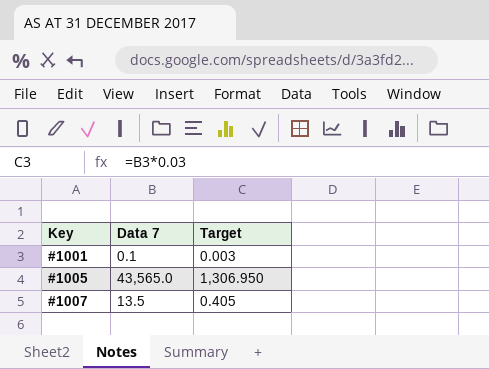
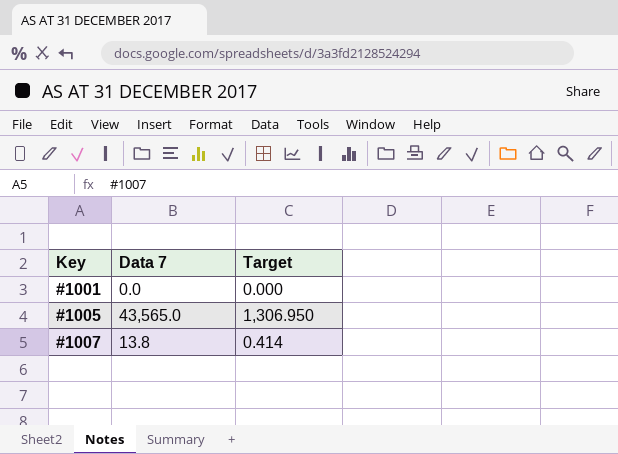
#1001 | Data 7: 0.1 -> 0.0
#1001 | Target: 0.003 -> 0.000
#1007 | Data 7: 13.5 -> 13.8
#1007 | Target: 0.405 -> 0.414

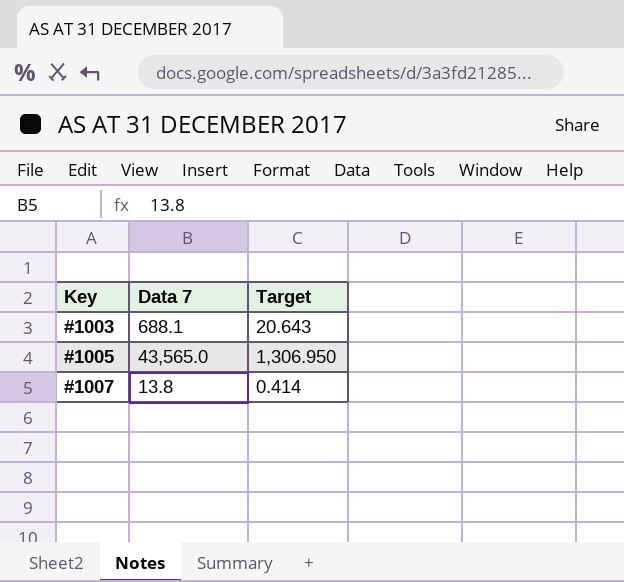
row #1001: 0.0 | 0.000 -> none
row #1003: none -> 688.1 | 20.643

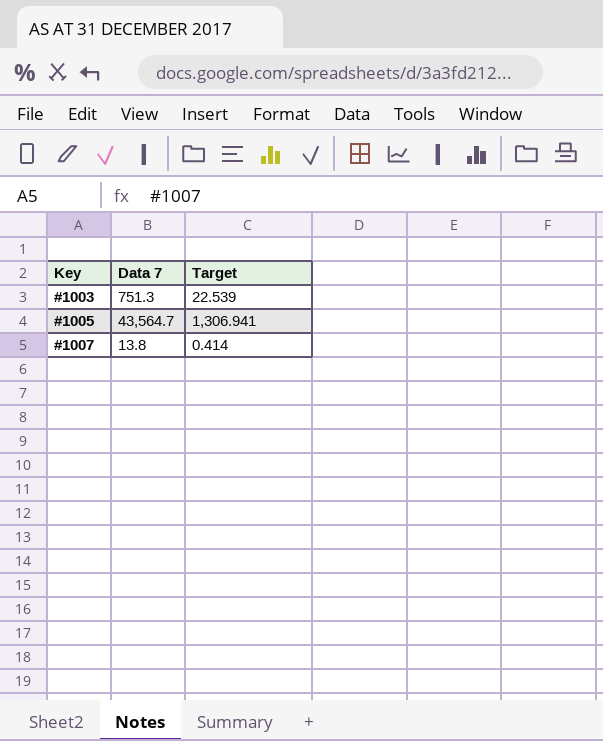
#1003 | Data 7: 688.1 -> 751.3
#1003 | Target: 20.643 -> 22.539
#1005 | Data 7: 43,565.0 -> 43,564.7
#1005 | Target: 1,306.950 -> 1,306.941

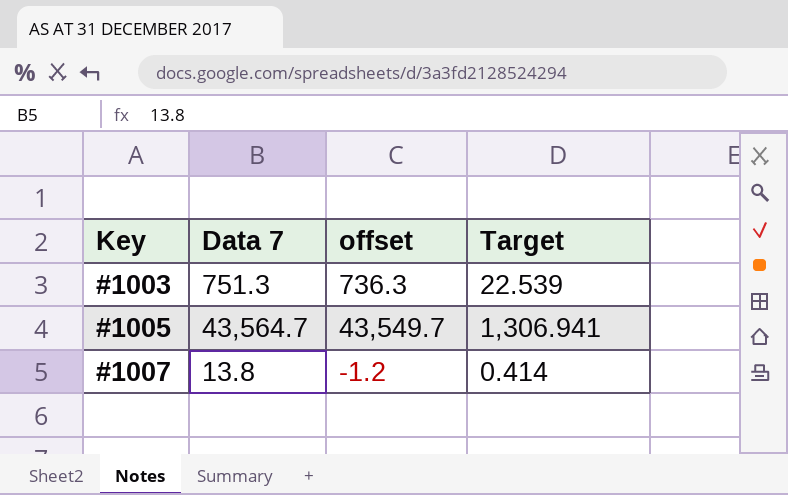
column offset | formula: none -> [Data 7] - 15

